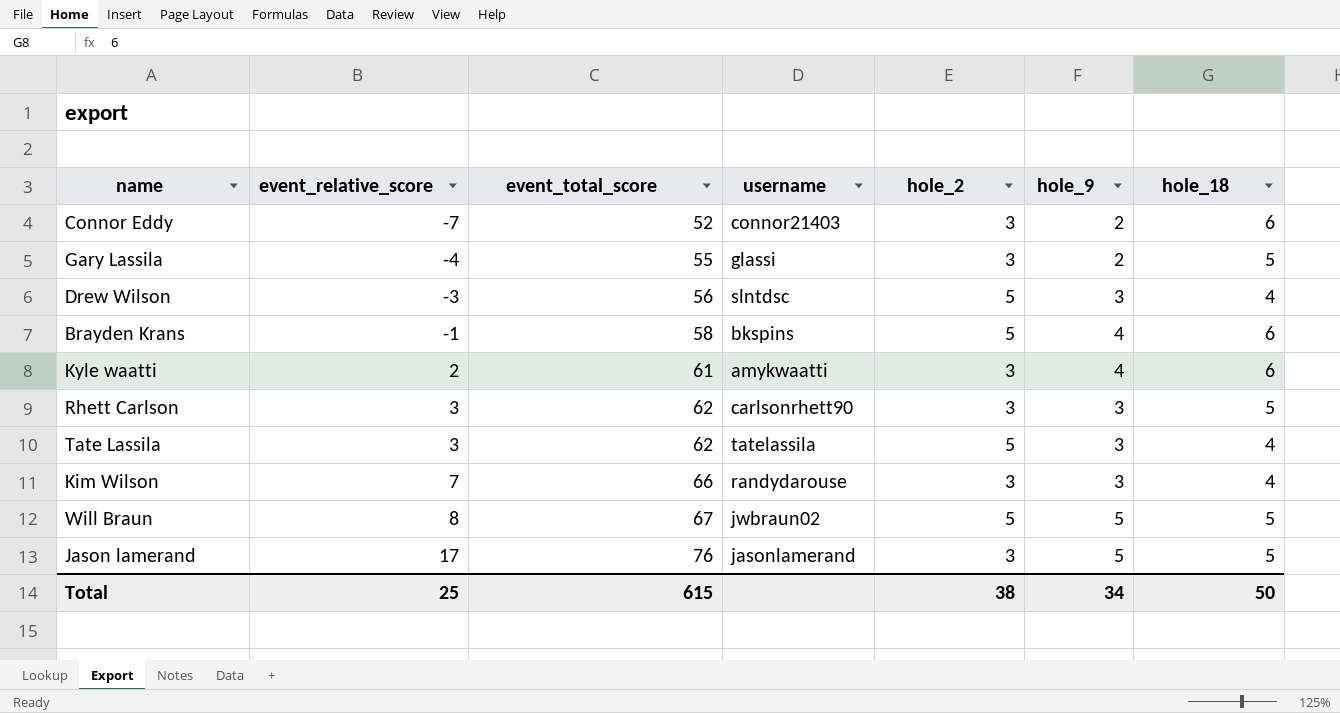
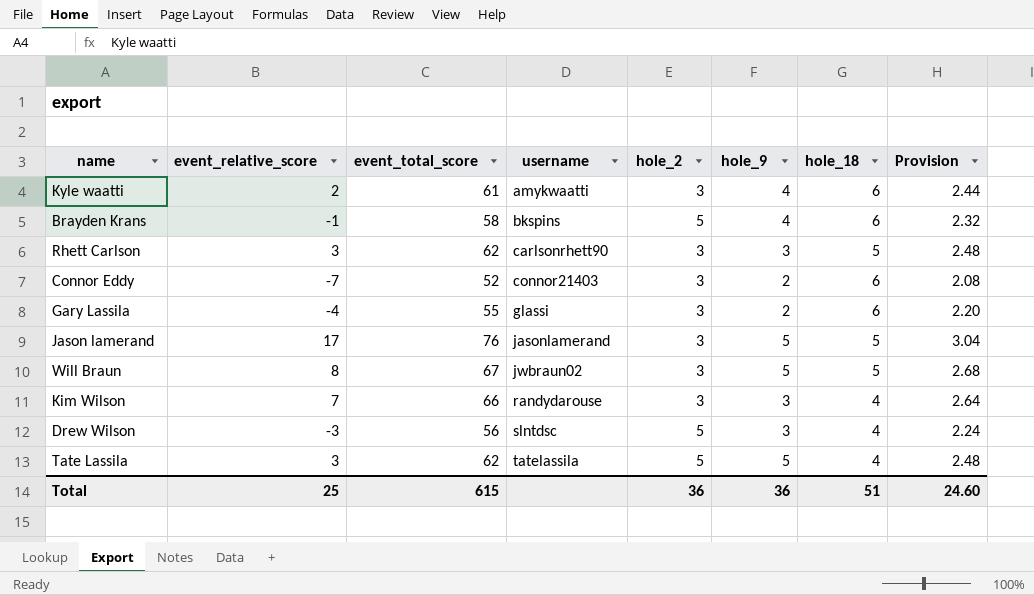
row order: event_relative_score ascending -> username ascending
column Provision | formula: none -> [event_total_score] * 0.04
Gary Lassila | hole_18: 5 -> 6
Will Braun | hole_2: 5 -> 3
Tate Lassila | hole_9: 3 -> 5
Total | hole_2: 38 -> 36
Total | hole_9: 34 -> 36
Total | hole_18: 50 -> 51

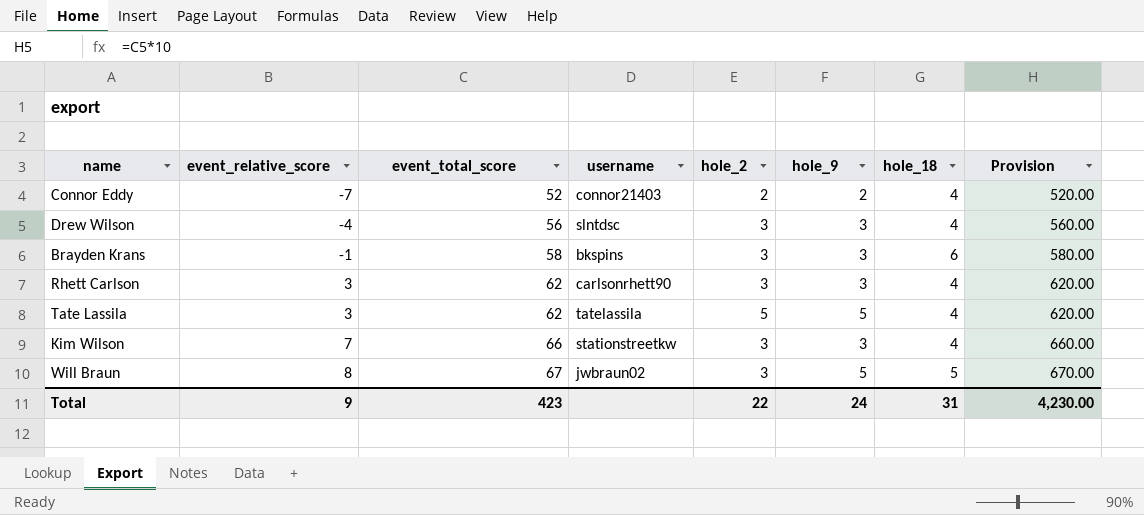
row order: username ascending -> event_relative_score ascending
column Provision | formula: [event_total_score] * 0.04 -> [event_total_score] * 10
row Kyle waatti: 2 | 61 | amykwaatti | 3 | 4 | 6 | 2.44 -> none
row Gary Lassila: -4 | 55 | glassi | 3 | 2 | 6 | 2.20 -> none
row Jason lamerand: 17 | 76 | jasonlamerand | 3 | 5 | 5 | 3.04 -> none
Connor Eddy | hole_2: 3 -> 2
Connor Eddy | hole_18: 6 -> 4
Drew Wilson | event_relative_score: -3 -> -4
Drew Wilson | hole_2: 5 -> 3
Brayden Krans | hole_2: 5 -> 3
Brayden Krans | hole_9: 4 -> 3
Rhett Carlson | hole_18: 5 -> 4
Kim Wilson | username: randydarouse -> stationstreetkw
Total | event_relative_score: 25 -> 9
Total | event_total_score: 615 -> 423
Total | hole_2: 36 -> 22
Total | hole_9: 36 -> 24
Total | hole_18: 51 -> 31
Total | Provision: 24.60 -> 4,230.00

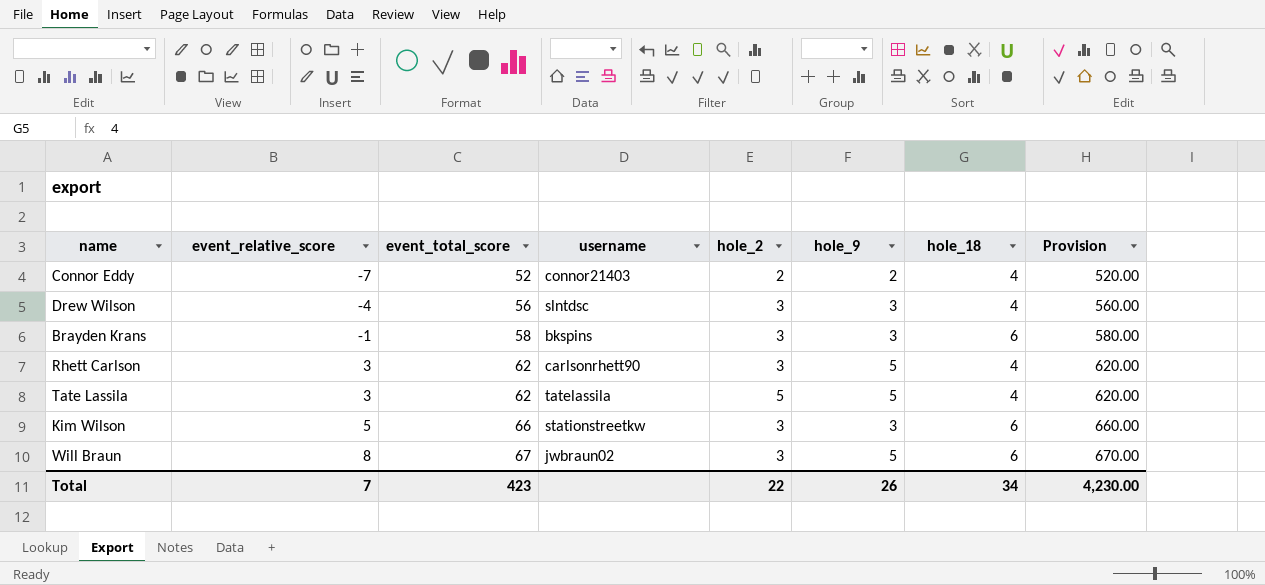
Rhett Carlson | hole_9: 3 -> 5
Kim Wilson | event_relative_score: 7 -> 5
Kim Wilson | hole_18: 4 -> 6
Will Braun | hole_18: 5 -> 6
Total | event_relative_score: 9 -> 7
Total | hole_9: 24 -> 26
Total | hole_18: 31 -> 34

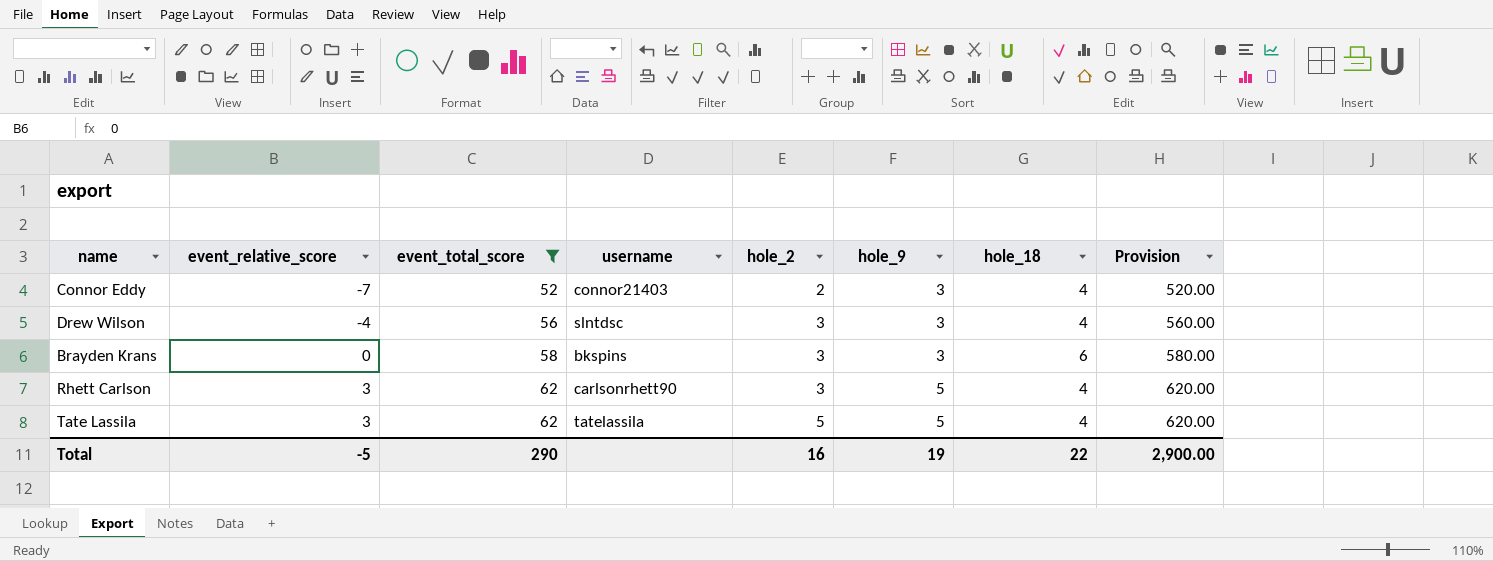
filter: none -> event_total_score <= 62
Connor Eddy | hole_9: 2 -> 3
Brayden Krans | event_relative_score: -1 -> 0
Total | event_relative_score: 7 -> -5
Total | event_total_score: 423 -> 290
Total | hole_2: 22 -> 16
Total | hole_9: 26 -> 19
Total | hole_18: 34 -> 22
Total | Provision: 4,230.00 -> 2,900.00

